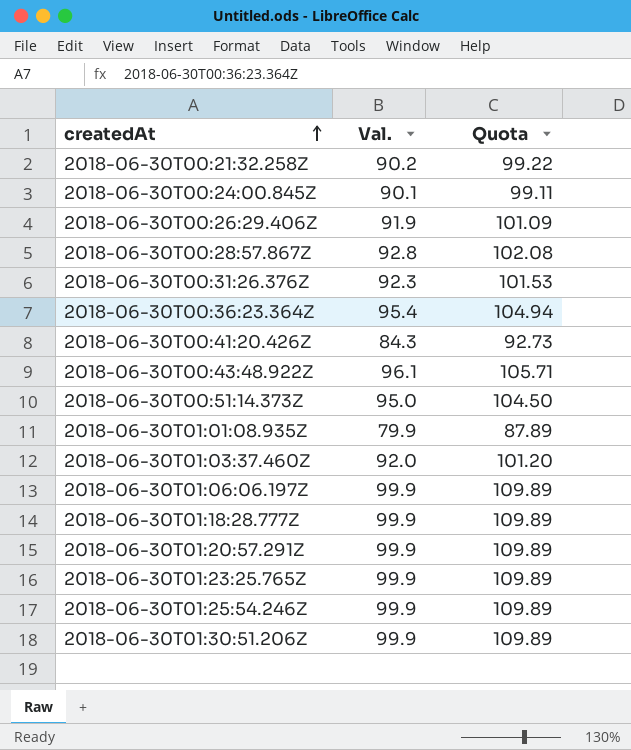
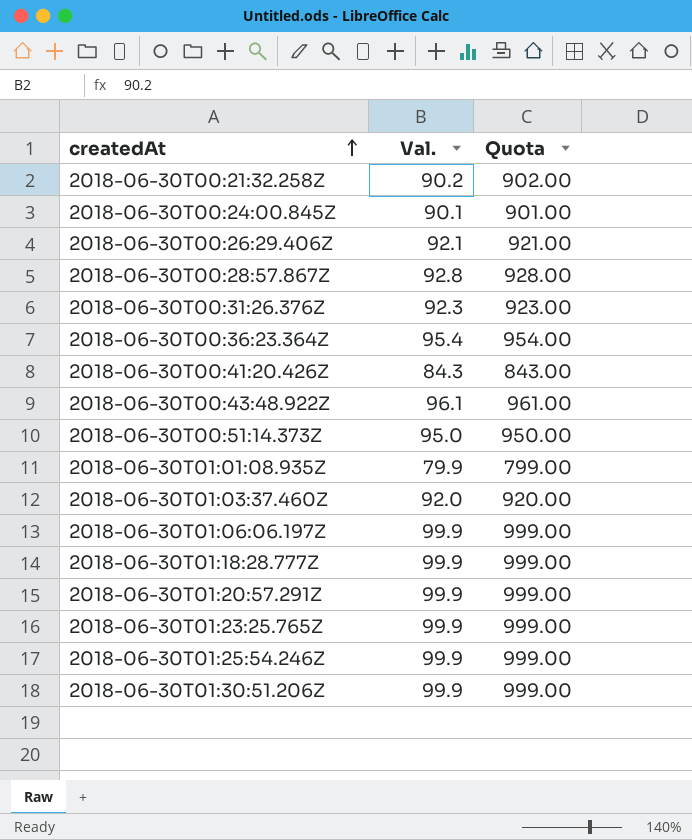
column Quota | formula: [Val.] * 1.1 -> [Val.] * 10
2018-06-30T00:26:29.406Z | Val.: 91.9 -> 92.1

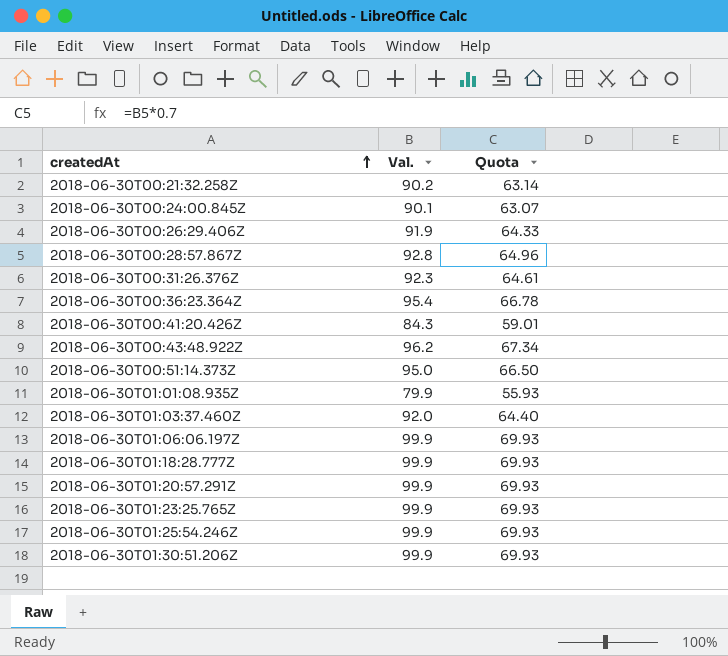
column Quota | formula: [Val.] * 10 -> [Val.] * 0.7
2018-06-30T00:26:29.406Z | Val.: 92.1 -> 91.9
2018-06-30T00:43:48.922Z | Val.: 96.1 -> 96.2

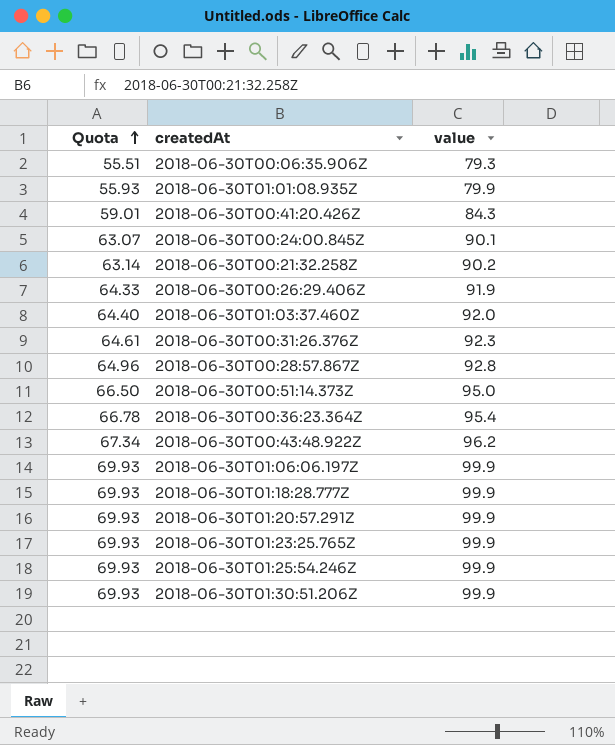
row order: createdAt ascending -> Quota ascending
column Quota | position: 3 -> 1
column name: Val. -> value
row 2018-06-30T00:06:35.906Z: none -> 55.51 | 79.3

